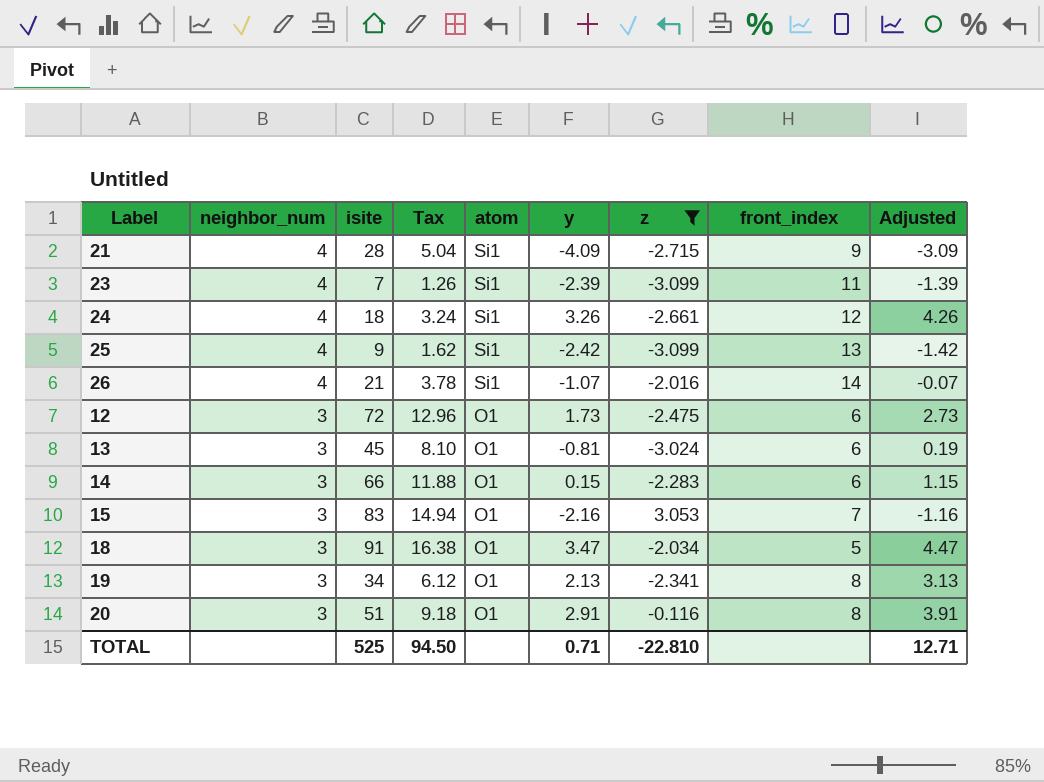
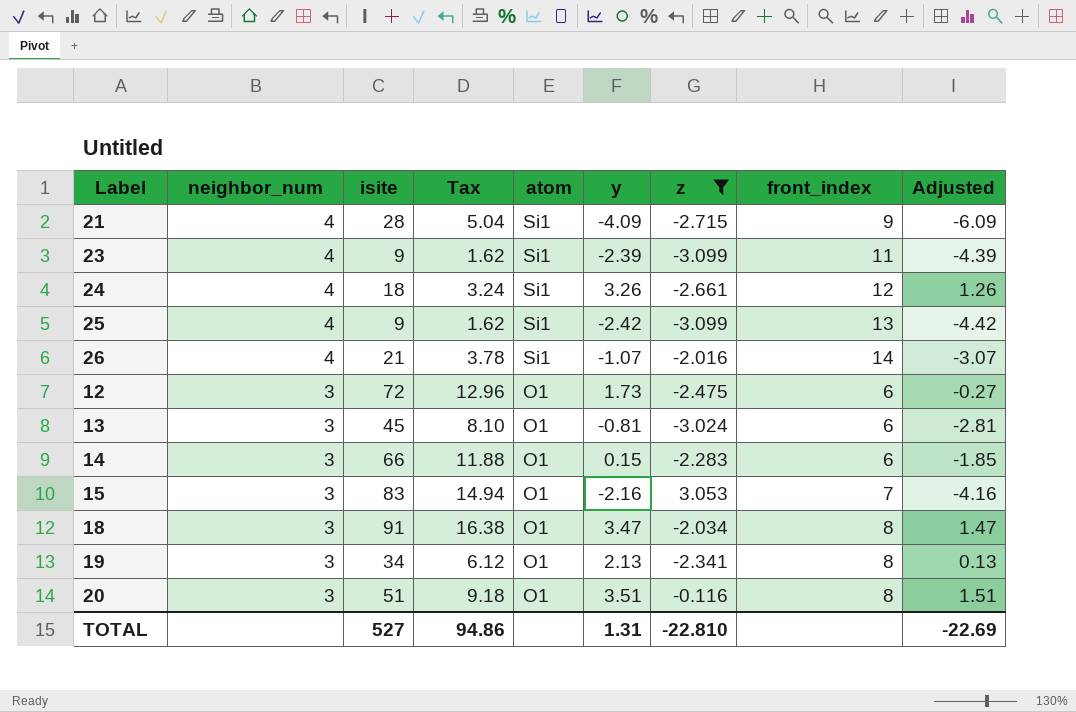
column Adjusted | formula: [y] + 1 -> [y] - 2
23 | isite: 7 -> 9
23 | Tax: 1.26 -> 1.62
18 | front_index: 5 -> 8
20 | y: 2.91 -> 3.51
TOTAL | isite: 525 -> 527
TOTAL | Tax: 94.50 -> 94.86
TOTAL | y: 0.71 -> 1.31
TOTAL | Adjusted: 12.71 -> -22.69

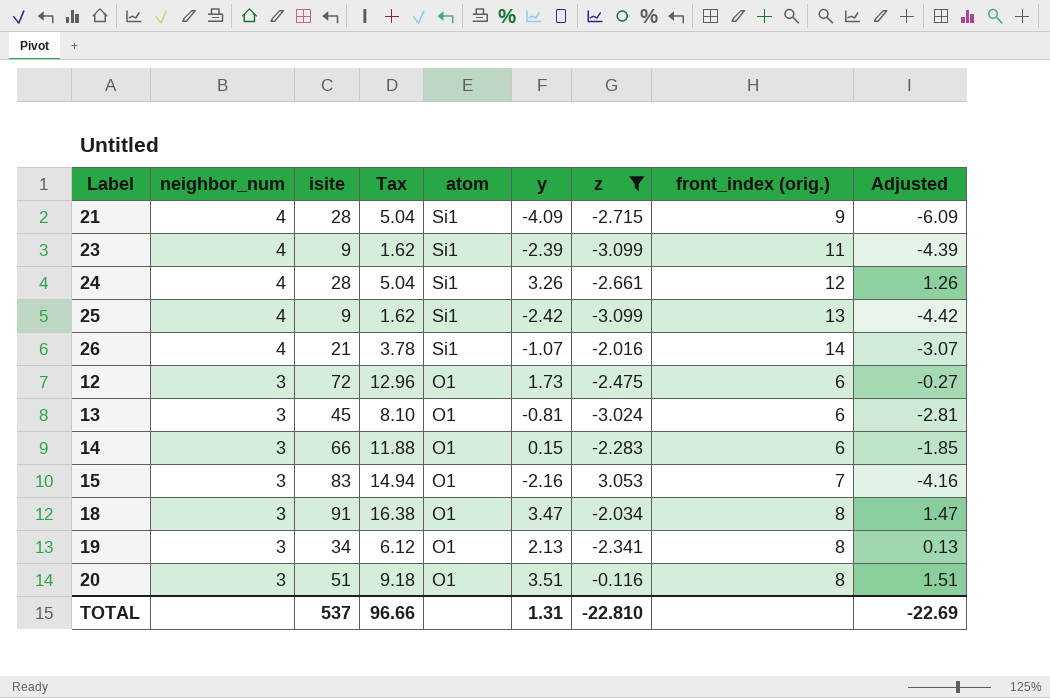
column name: front_index -> front_index (orig.)
24 | isite: 18 -> 28
24 | Tax: 3.24 -> 5.04
TOTAL | isite: 527 -> 537
TOTAL | Tax: 94.86 -> 96.66

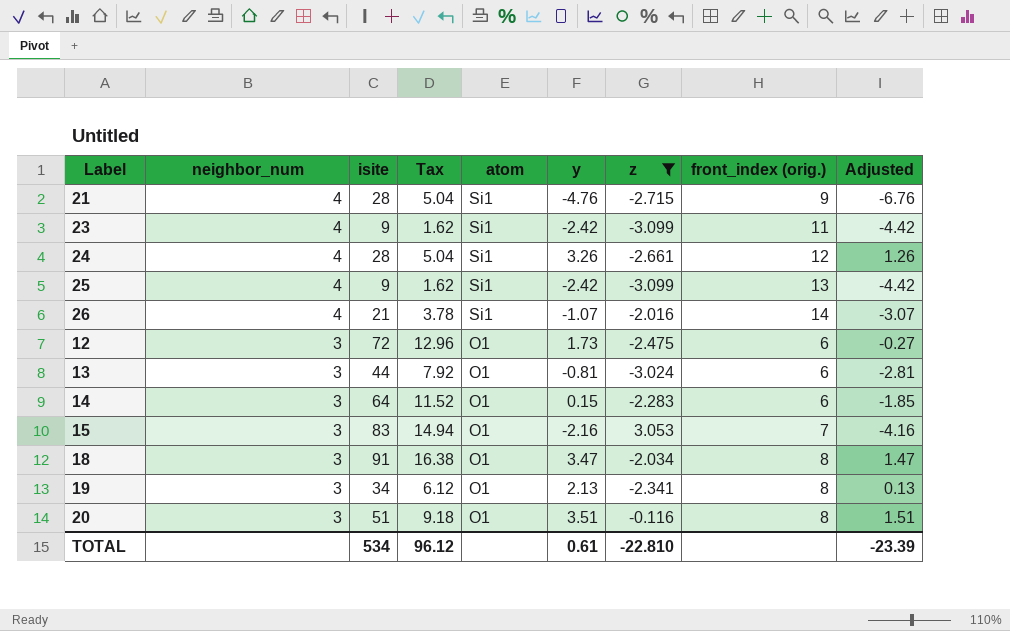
21 | y: -4.09 -> -4.76
21 | Adjusted: -6.09 -> -6.76
23 | y: -2.39 -> -2.42
23 | Adjusted: -4.39 -> -4.42
13 | isite: 45 -> 44
13 | Tax: 8.10 -> 7.92
14 | isite: 66 -> 64
14 | Tax: 11.88 -> 11.52
TOTAL | isite: 537 -> 534
TOTAL | Tax: 96.66 -> 96.12
TOTAL | y: 1.31 -> 0.61
TOTAL | Adjusted: -22.69 -> -23.39

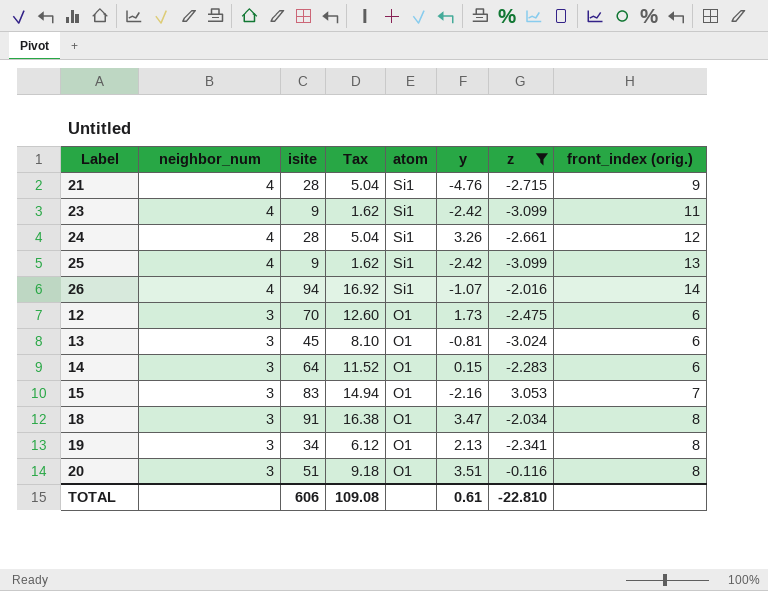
column Adjusted | formula: [y] - 2 -> none
26 | isite: 21 -> 94
26 | Tax: 3.78 -> 16.92
12 | isite: 72 -> 70
12 | Tax: 12.96 -> 12.60
13 | isite: 44 -> 45
13 | Tax: 7.92 -> 8.10
TOTAL | isite: 534 -> 606
TOTAL | Tax: 96.12 -> 109.08

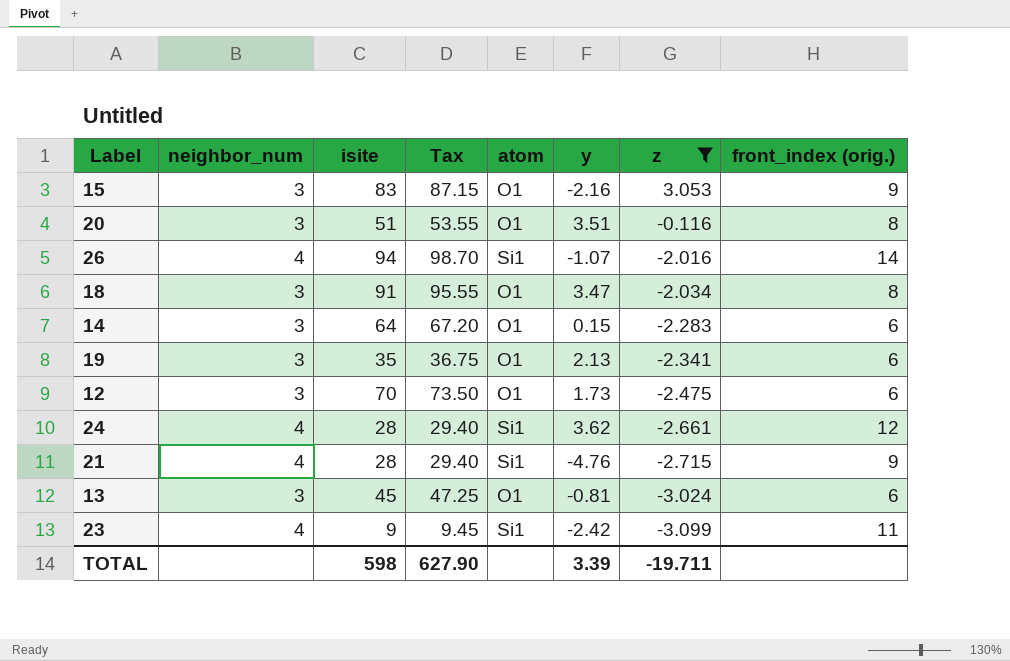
row order: neighbor_num descending -> z descending
column Tax | formula: [isite] * 0.18 -> [isite] * 1.05
row 25: 4 | 9 | 1.62 | Si1 | -2.42 | -3.099 | 13 -> none
15 | front_index (orig.): 7 -> 9
19 | isite: 34 -> 35
19 | front_index (orig.): 8 -> 6
24 | y: 3.26 -> 3.62
TOTAL | isite: 606 -> 598
TOTAL | Tax: 109.08 -> 627.90
TOTAL | y: 0.61 -> 3.39
TOTAL | z: -22.810 -> -19.711

